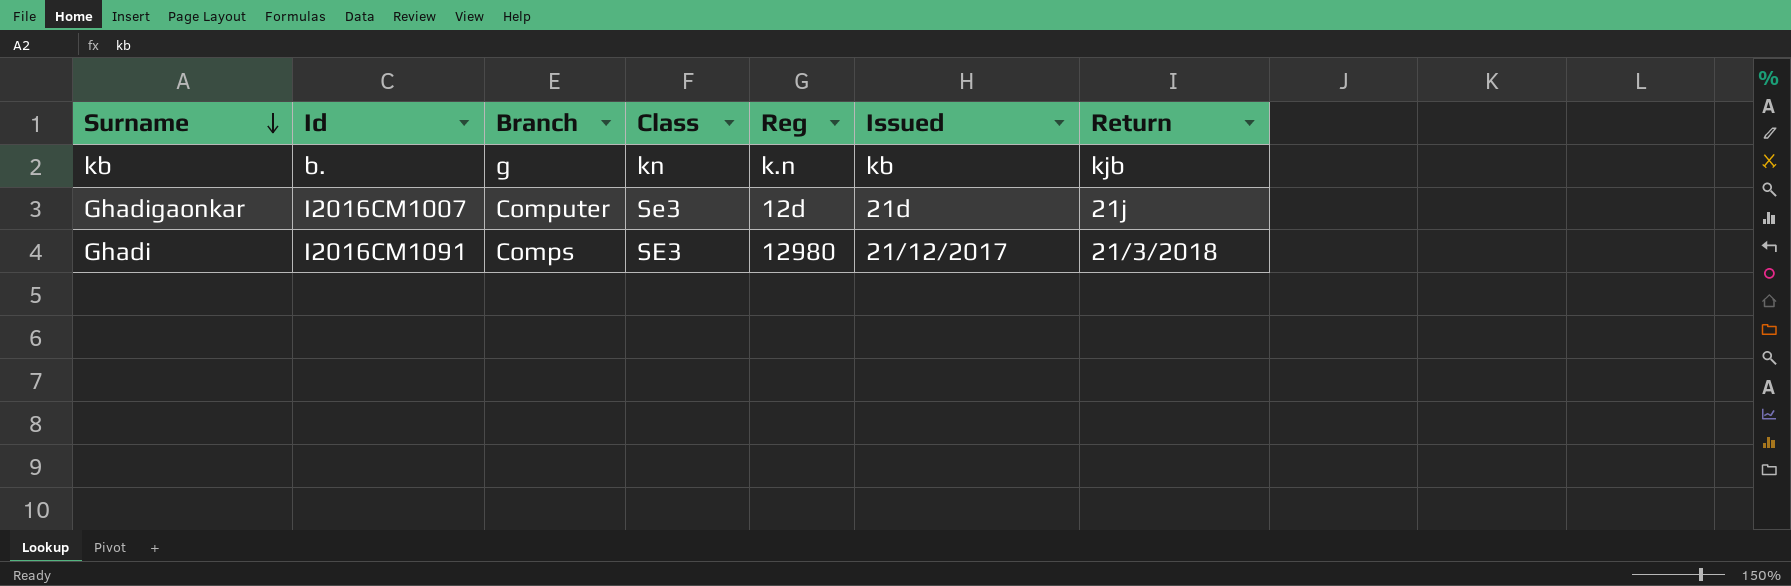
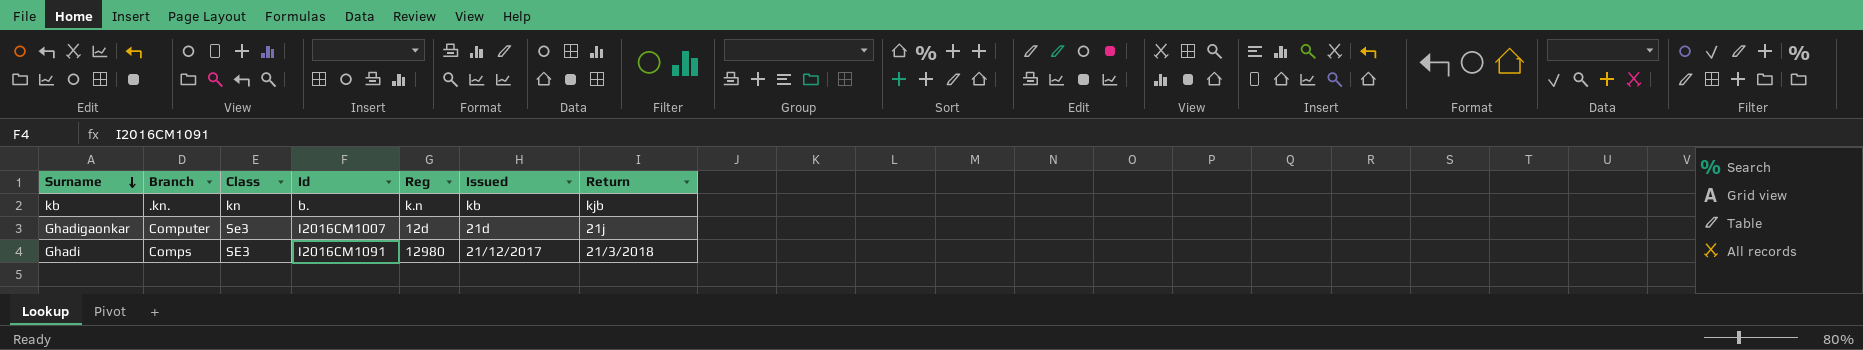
column Id | position: 2 -> 4
kb | Branch: g -> .kn.

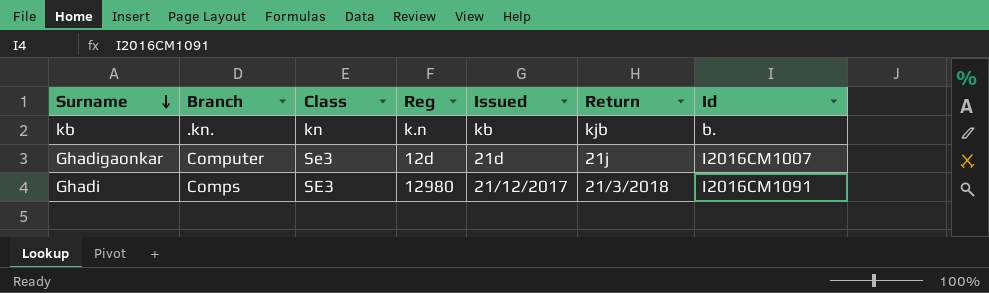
column Id | position: 4 -> 7

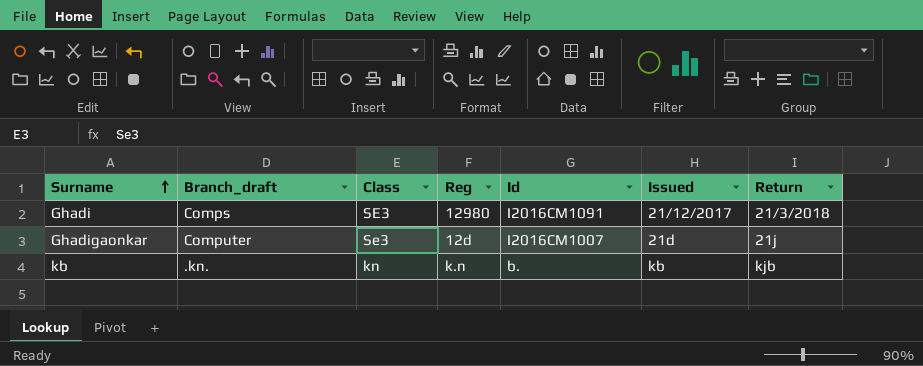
row order: Surname descending -> Surname ascending
column name: Branch -> Branch_draft
column Id | position: 7 -> 5

